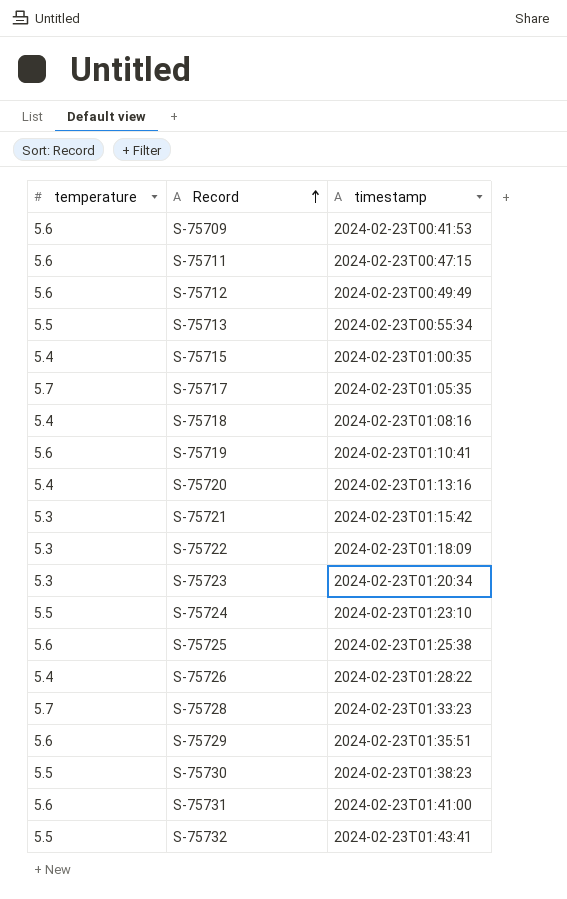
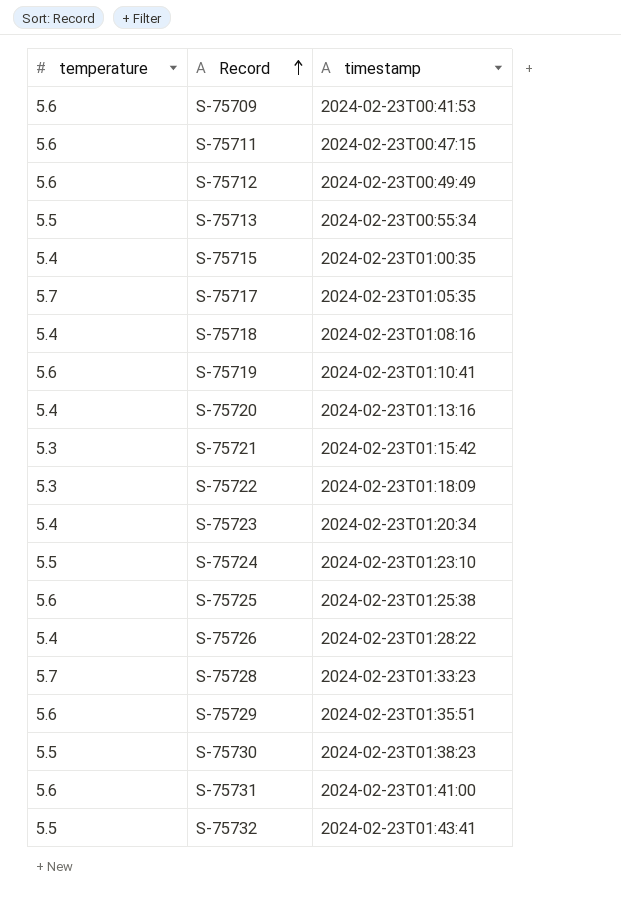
S-75723 | temperature: 5.3 -> 5.4

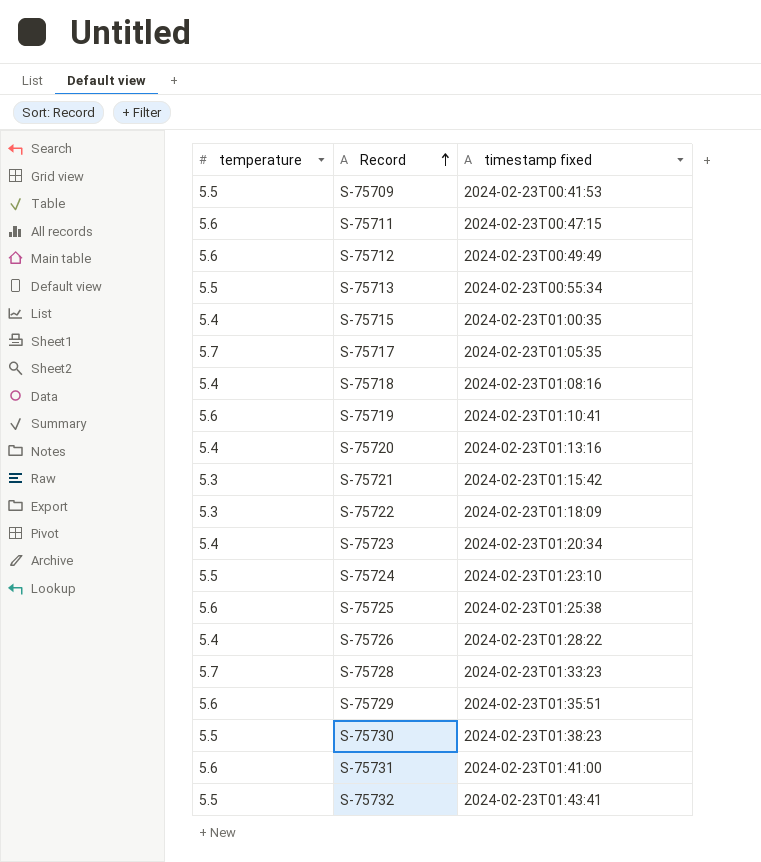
column name: timestamp -> timestamp fixed
S-75709 | temperature: 5.6 -> 5.5

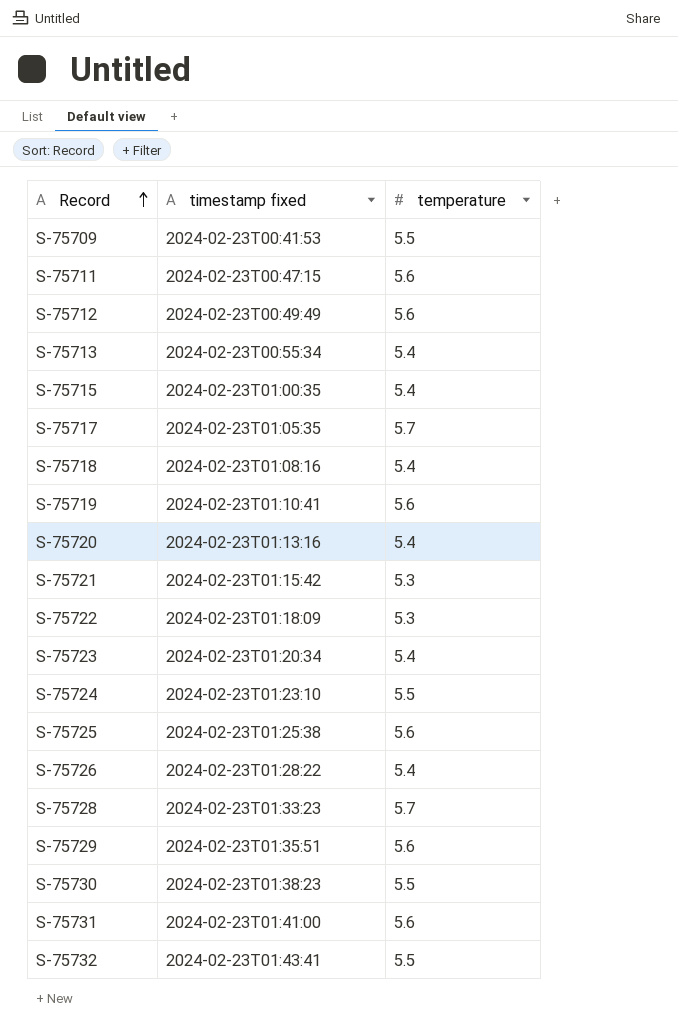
column temperature | position: 1 -> 3
S-75713 | temperature: 5.5 -> 5.4

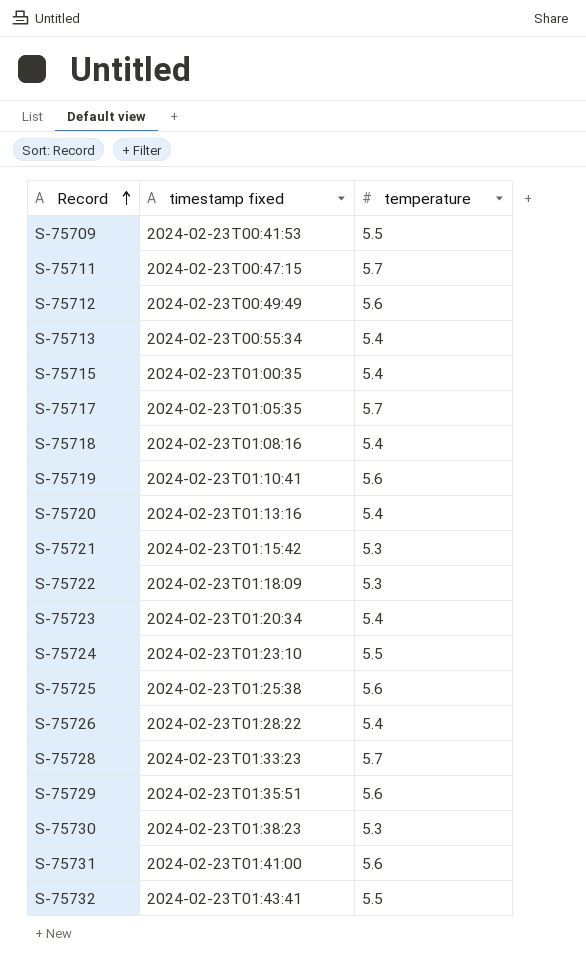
S-75711 | temperature: 5.6 -> 5.7
S-75730 | temperature: 5.5 -> 5.3

